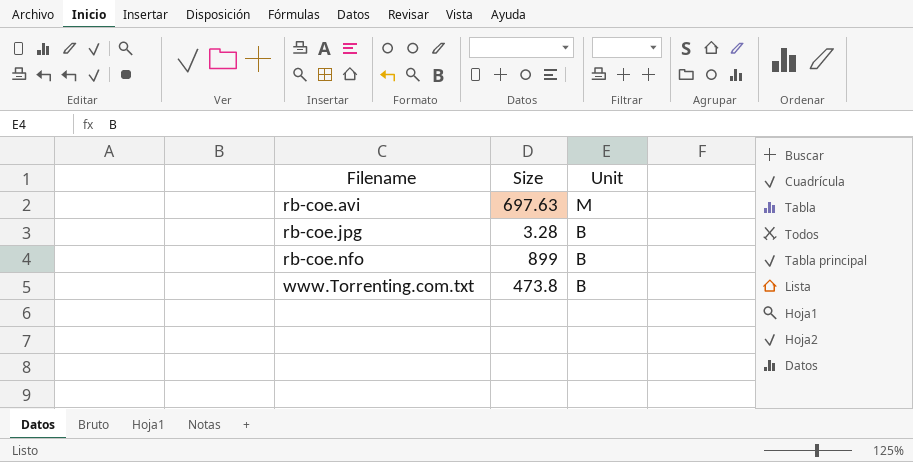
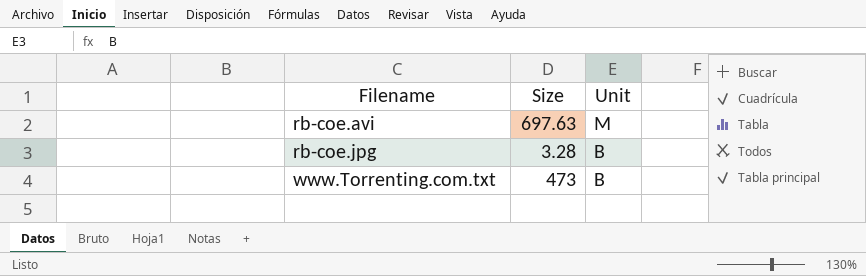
row rb-coe.nfo: 899 | B -> none
www.Torrenting.com.txt | Size: 473.8 -> 473

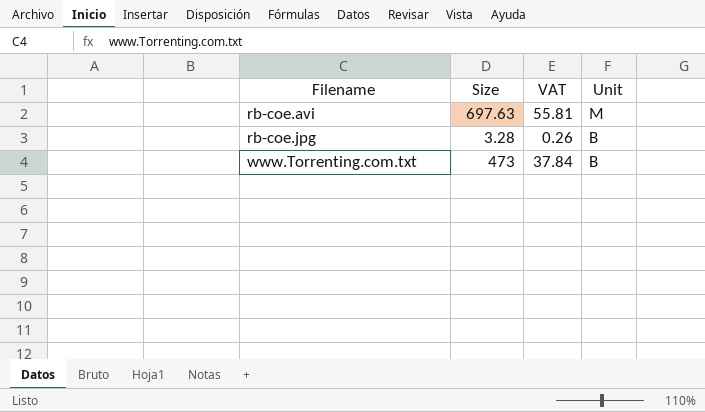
column VAT | formula: none -> [Size] * 0.08

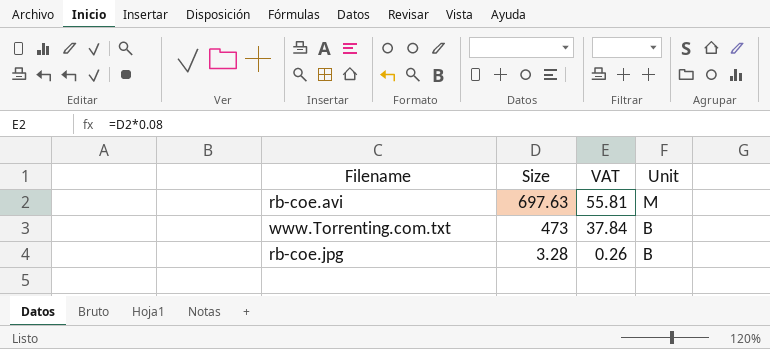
row order: Filename ascending -> Size descending

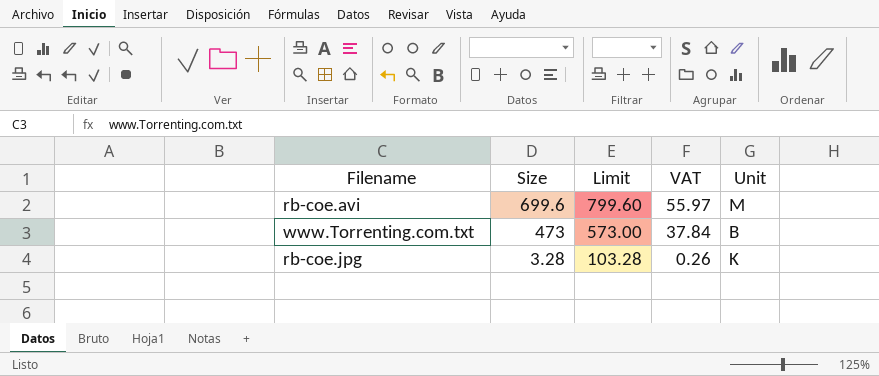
column Limit | formula: none -> [Size] + 100
rb-coe.avi | Size: 697.63 -> 699.6
rb-coe.avi | VAT: 55.81 -> 55.97
rb-coe.jpg | Unit: B -> K

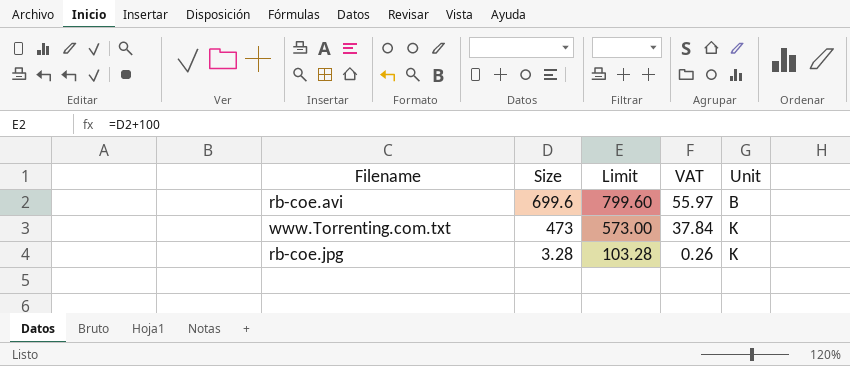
rb-coe.avi | Unit: M -> B
www.Torrenting.com.txt | Unit: B -> K

